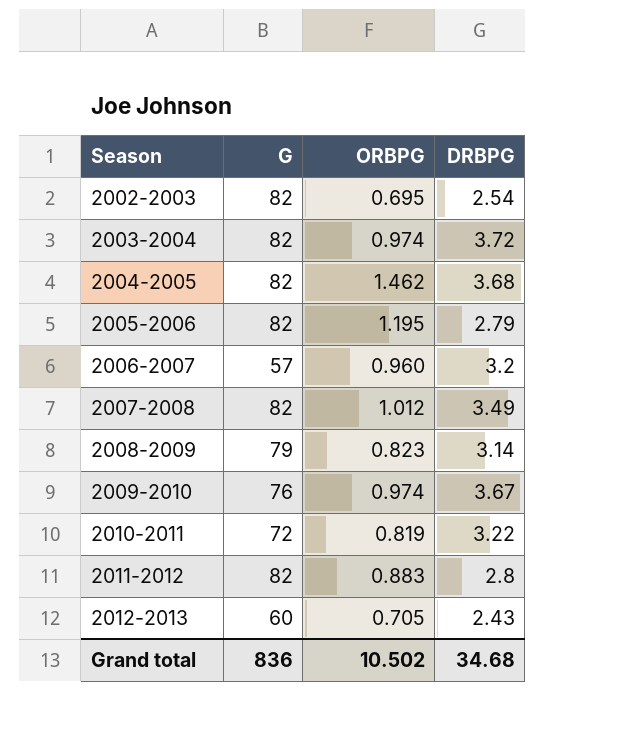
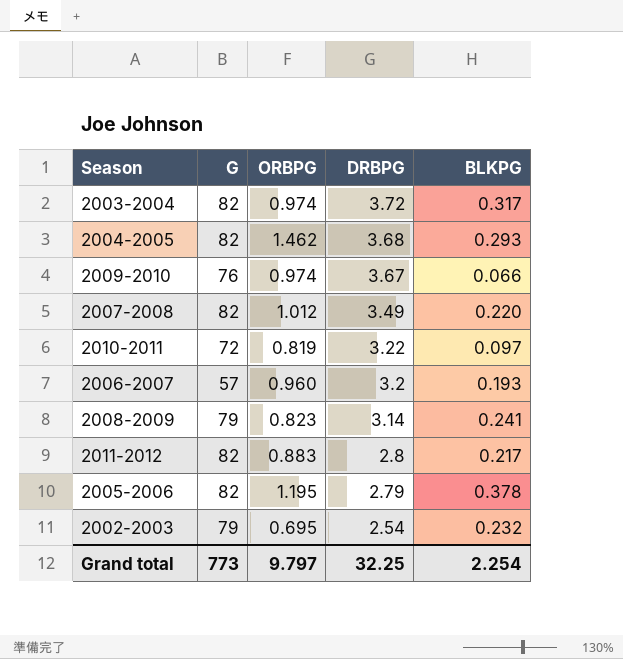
row order: Season ascending -> DRBPG descending
column BLKPG | position: none -> 5
row 2012-2013: 60 | 0.705 | 2.43 -> none
2002-2003 | G: 82 -> 79
Grand total | G: 836 -> 773
Grand total | ORBPG: 10.502 -> 9.797
Grand total | DRBPG: 34.68 -> 32.25

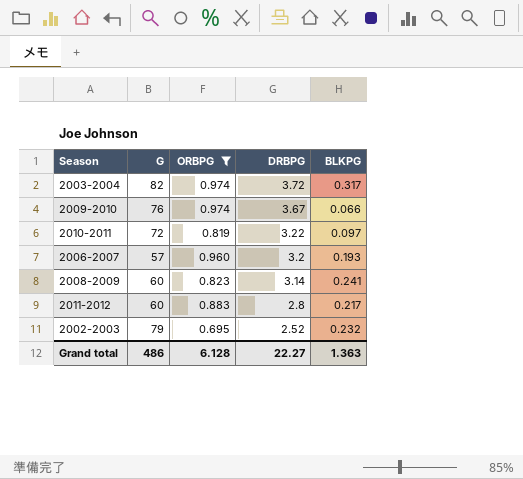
filter: none -> ORBPG <= 0.974
2008-2009 | G: 79 -> 60
2011-2012 | G: 82 -> 60
2002-2003 | DRBPG: 2.54 -> 2.52
Grand total | G: 773 -> 486
Grand total | ORBPG: 9.797 -> 6.128
Grand total | DRBPG: 32.25 -> 22.27
Grand total | BLKPG: 2.254 -> 1.363

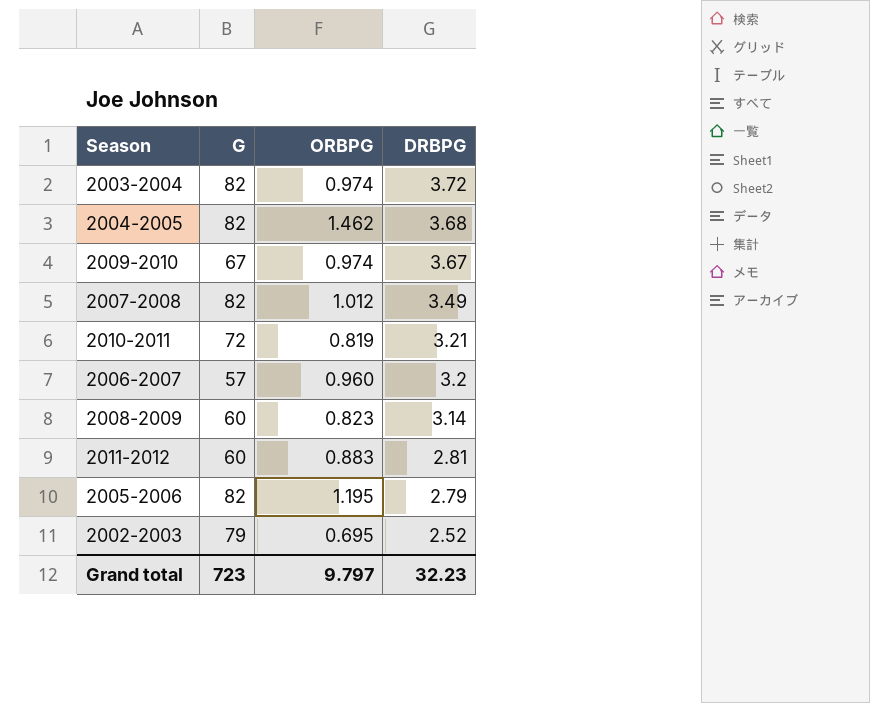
filter: ORBPG <= 0.974 -> none
column BLKPG | position: 5 -> none
2009-2010 | G: 76 -> 67
2010-2011 | DRBPG: 3.22 -> 3.21
2011-2012 | DRBPG: 2.8 -> 2.81
Grand total | G: 486 -> 723
Grand total | ORBPG: 6.128 -> 9.797
Grand total | DRBPG: 22.27 -> 32.23

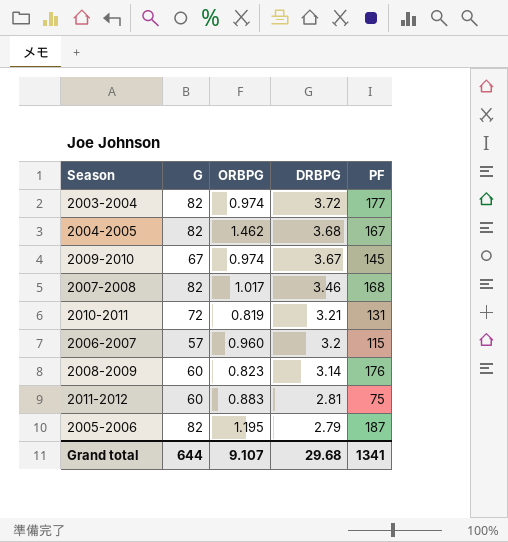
column PF | position: none -> 5
row 2002-2003: 79 | 0.695 | 2.52 -> none
2007-2008 | ORBPG: 1.012 -> 1.017
2007-2008 | DRBPG: 3.49 -> 3.46
Grand total | G: 723 -> 644
Grand total | ORBPG: 9.797 -> 9.107
Grand total | DRBPG: 32.23 -> 29.68

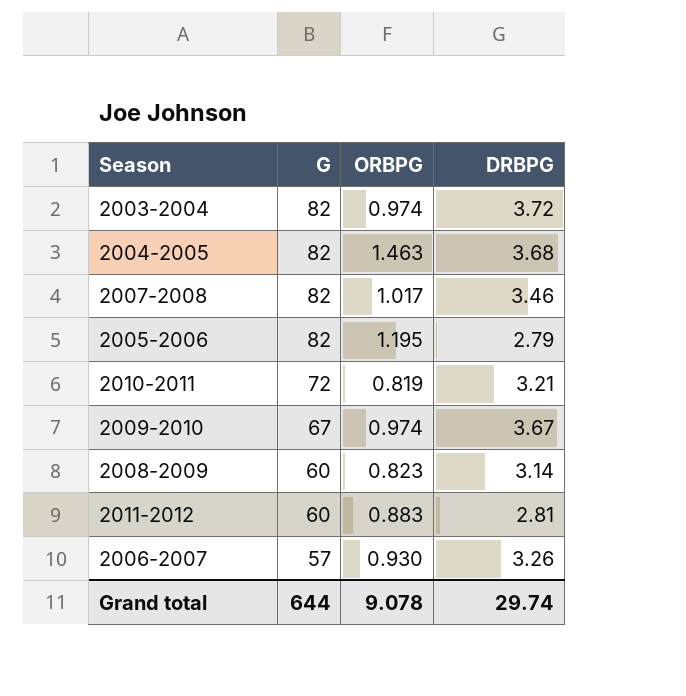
row order: DRBPG descending -> G descending
column PF | position: 5 -> none
2004-2005 | ORBPG: 1.462 -> 1.463
2006-2007 | ORBPG: 0.960 -> 0.930
2006-2007 | DRBPG: 3.2 -> 3.26
Grand total | ORBPG: 9.107 -> 9.078
Grand total | DRBPG: 29.68 -> 29.74

